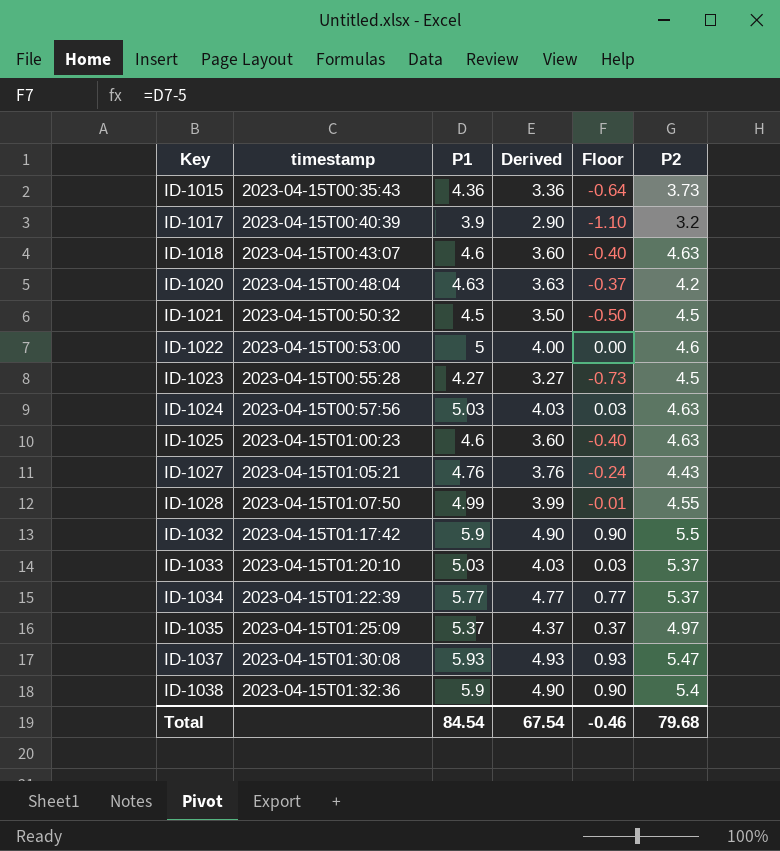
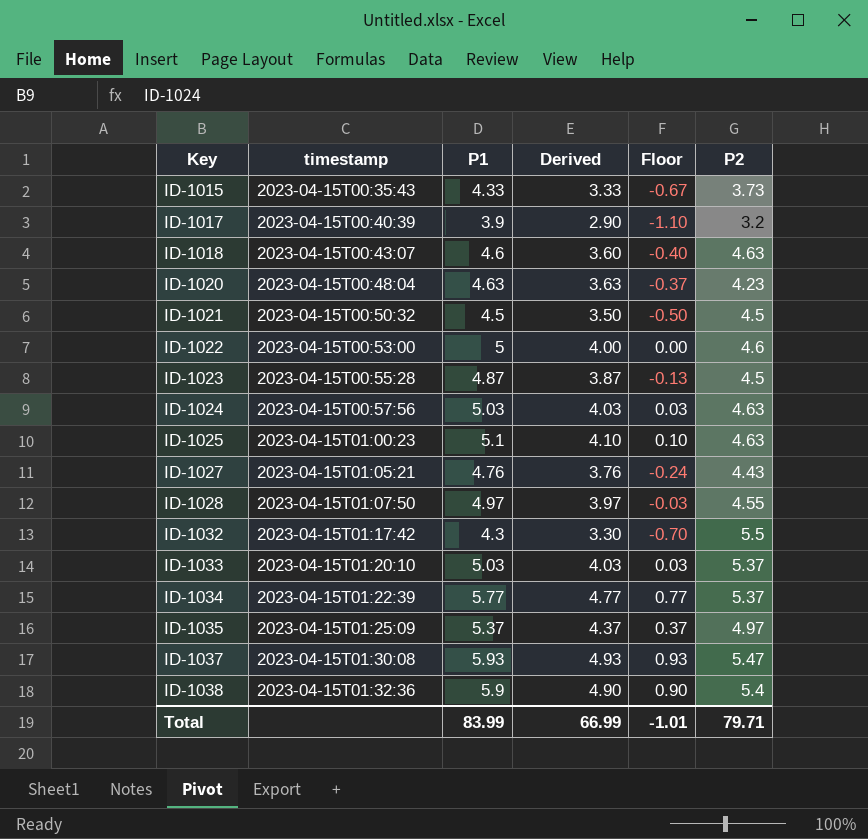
ID-1015 | P1: 4.36 -> 4.33
ID-1015 | Derived: 3.36 -> 3.33
ID-1015 | Floor: -0.64 -> -0.67
ID-1020 | P2: 4.2 -> 4.23
ID-1023 | P1: 4.27 -> 4.87
ID-1023 | Derived: 3.27 -> 3.87
ID-1023 | Floor: -0.73 -> -0.13
ID-1025 | P1: 4.6 -> 5.1
ID-1025 | Derived: 3.60 -> 4.10
ID-1025 | Floor: -0.40 -> 0.10
ID-1028 | P1: 4.99 -> 4.97
ID-1028 | Derived: 3.99 -> 3.97
ID-1028 | Floor: -0.01 -> -0.03
ID-1032 | P1: 5.9 -> 4.3
ID-1032 | Derived: 4.90 -> 3.30
ID-1032 | Floor: 0.90 -> -0.70
Total | P1: 84.54 -> 83.99
Total | Derived: 67.54 -> 66.99
Total | Floor: -0.46 -> -1.01
Total | P2: 79.68 -> 79.71

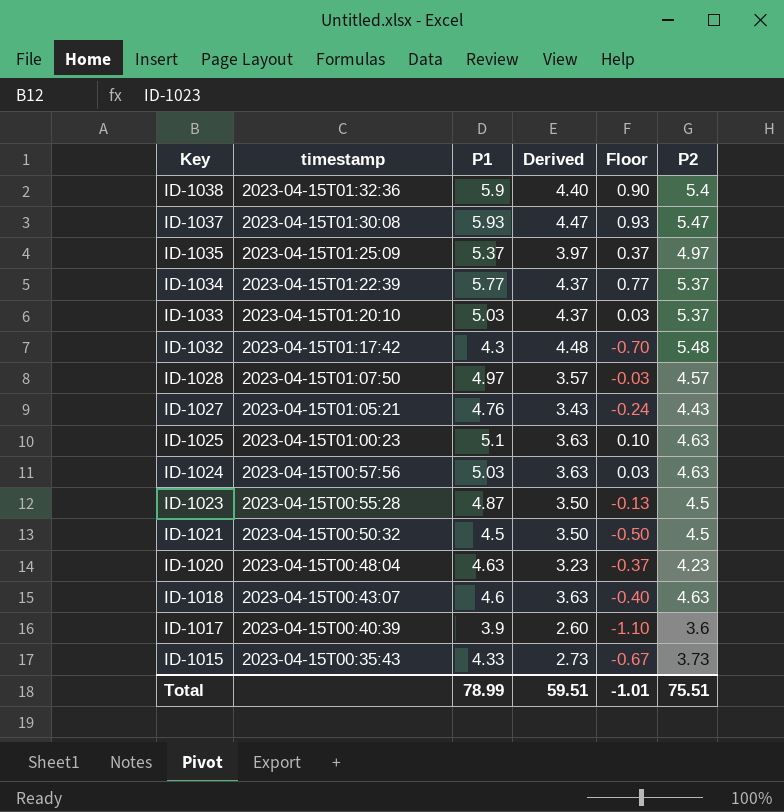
row order: Key ascending -> Key descending
column Derived | formula: [P1] - 1 -> [P2] - 1
row ID-1022: 2023-04-15T00:53:00 | 5 | 4.00 | 0.00 | 4.6 -> none
ID-1032 | P2: 5.5 -> 5.48
ID-1028 | P2: 4.55 -> 4.57
ID-1017 | P2: 3.2 -> 3.6
Total | P1: 83.99 -> 78.99
Total | Derived: 66.99 -> 59.51
Total | P2: 79.71 -> 75.51

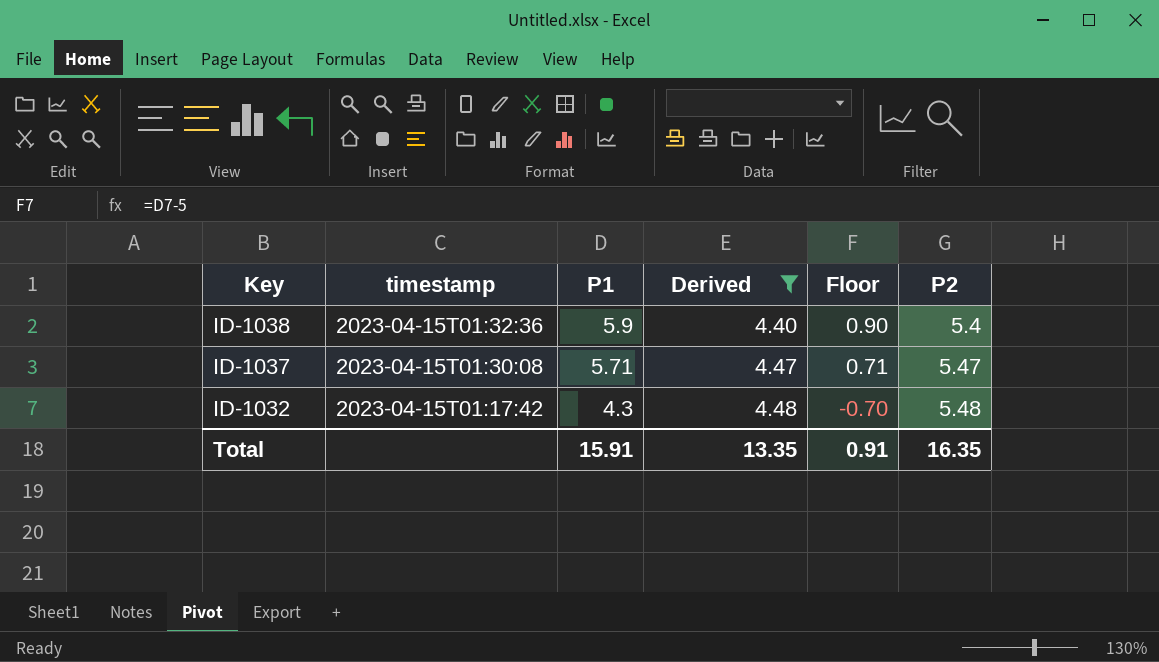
filter: none -> Derived >= 4.40
ID-1037 | P1: 5.93 -> 5.71
ID-1037 | Floor: 0.93 -> 0.71
Total | P1: 78.99 -> 15.91
Total | Derived: 59.51 -> 13.35
Total | Floor: -1.01 -> 0.91
Total | P2: 75.51 -> 16.35

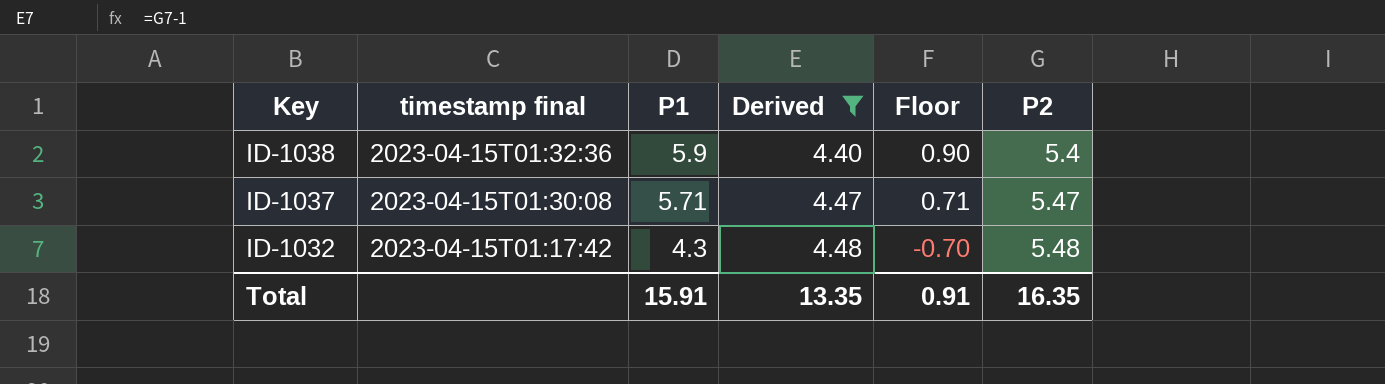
column name: timestamp -> timestamp final

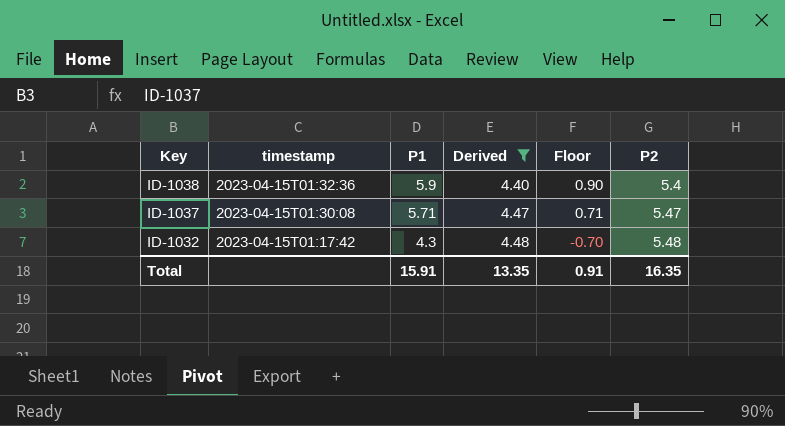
column name: timestamp final -> timestamp

